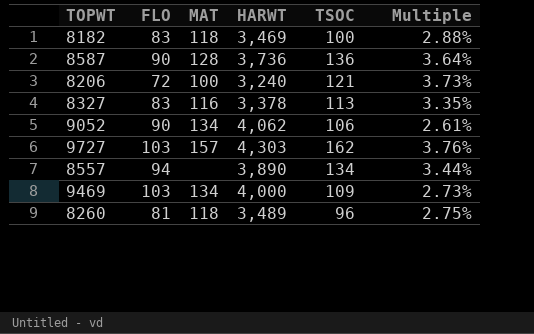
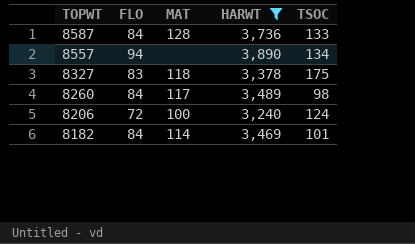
filter: none -> HARWT <= 3,890
row order: none -> TOPWT descending
column Multiple | formula: [TSOC] / [HARWT] -> none
8587 | FLO: 90 -> 84
8587 | TSOC: 136 -> 133
8327 | MAT: 116 -> 118
8327 | TSOC: 113 -> 175
8260 | FLO: 81 -> 84
8260 | MAT: 118 -> 117
8260 | TSOC: 96 -> 98
8206 | TSOC: 121 -> 124
8182 | FLO: 83 -> 84
8182 | MAT: 118 -> 114
8182 | TSOC: 100 -> 101

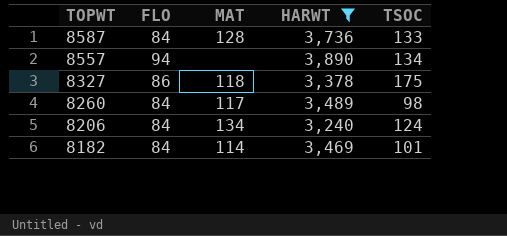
8327 | FLO: 83 -> 86
8206 | FLO: 72 -> 84
8206 | MAT: 100 -> 134

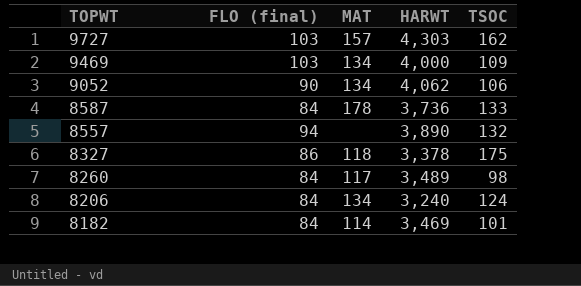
filter: HARWT <= 3,890 -> none
column name: FLO -> FLO (final)
8587 | MAT: 128 -> 178
8557 | TSOC: 134 -> 132

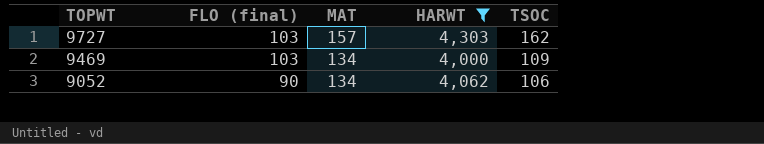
filter: none -> HARWT >= 4,000

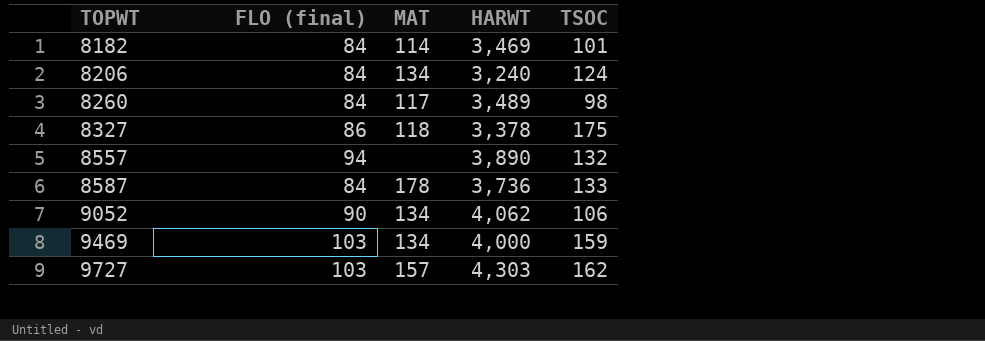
filter: HARWT >= 4,000 -> none
row order: TOPWT descending -> TOPWT ascending
9469 | TSOC: 109 -> 159

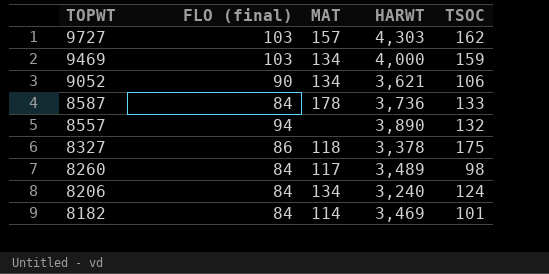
row order: TOPWT ascending -> TOPWT descending
9052 | HARWT: 4,062 -> 3,621

